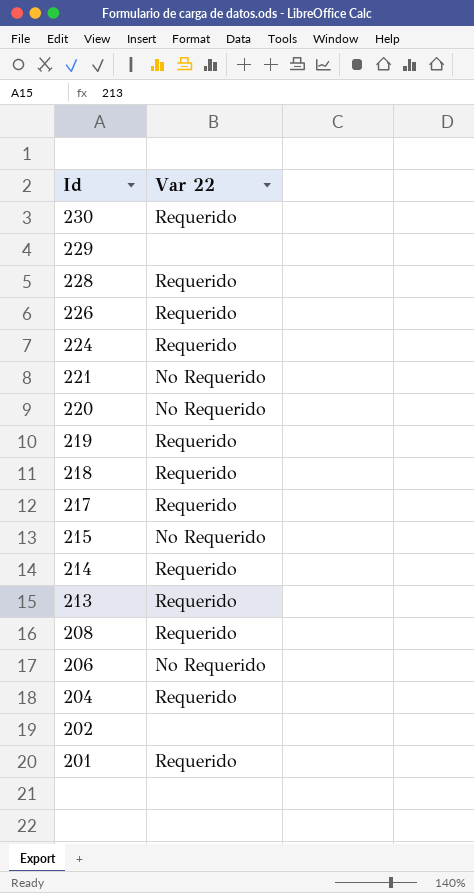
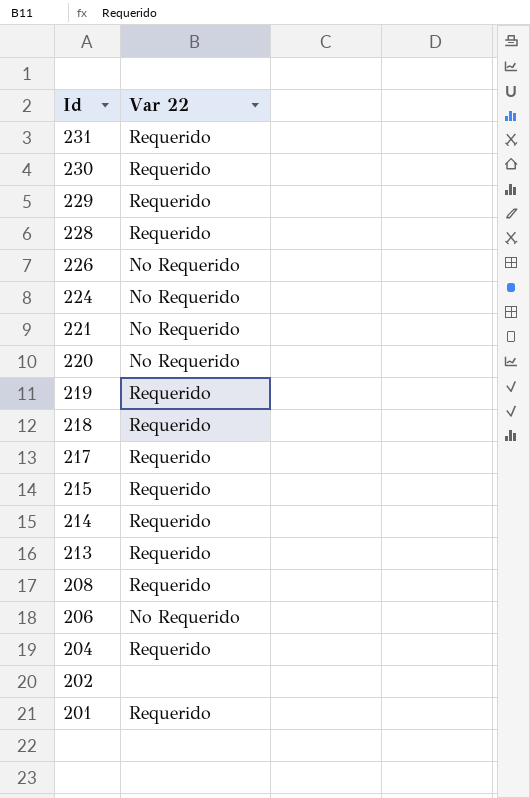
row 231: none -> Requerido
229 | Var 22: none -> Requerido
226 | Var 22: Requerido -> No Requerido
224 | Var 22: Requerido -> No Requerido
215 | Var 22: No Requerido -> Requerido

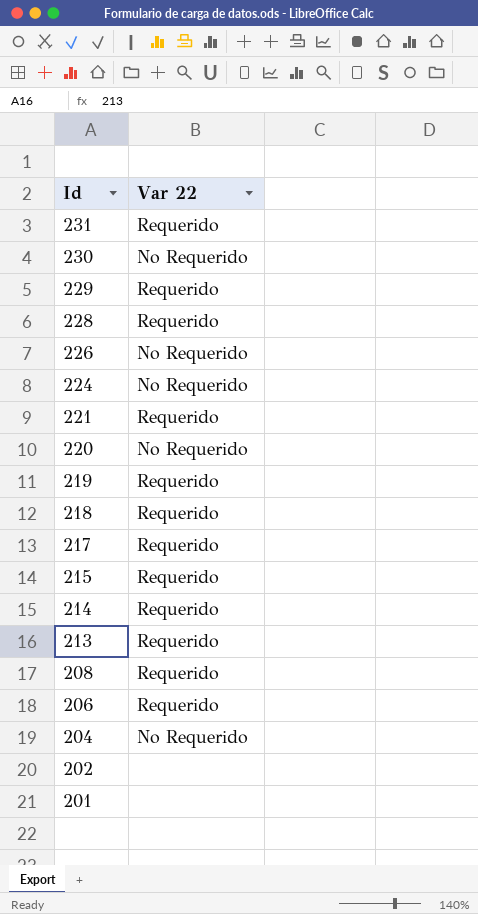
230 | Var 22: Requerido -> No Requerido
221 | Var 22: No Requerido -> Requerido
206 | Var 22: No Requerido -> Requerido
204 | Var 22: Requerido -> No Requerido
201 | Var 22: Requerido -> none

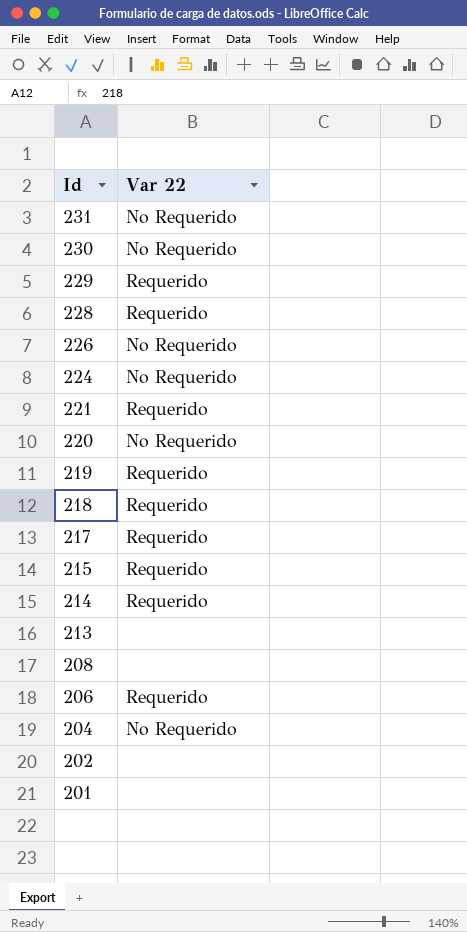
231 | Var 22: Requerido -> No Requerido
213 | Var 22: Requerido -> none
208 | Var 22: Requerido -> none

